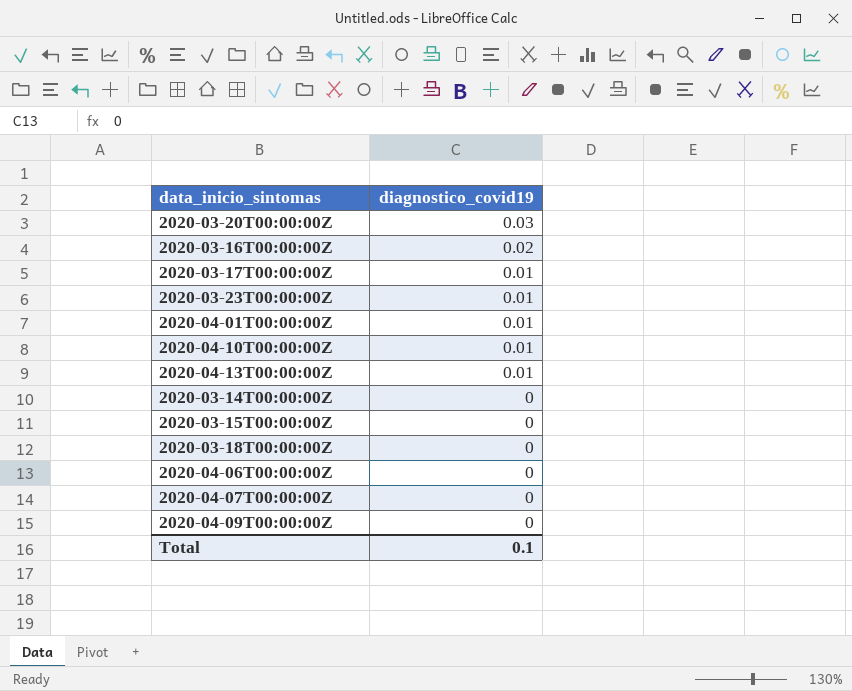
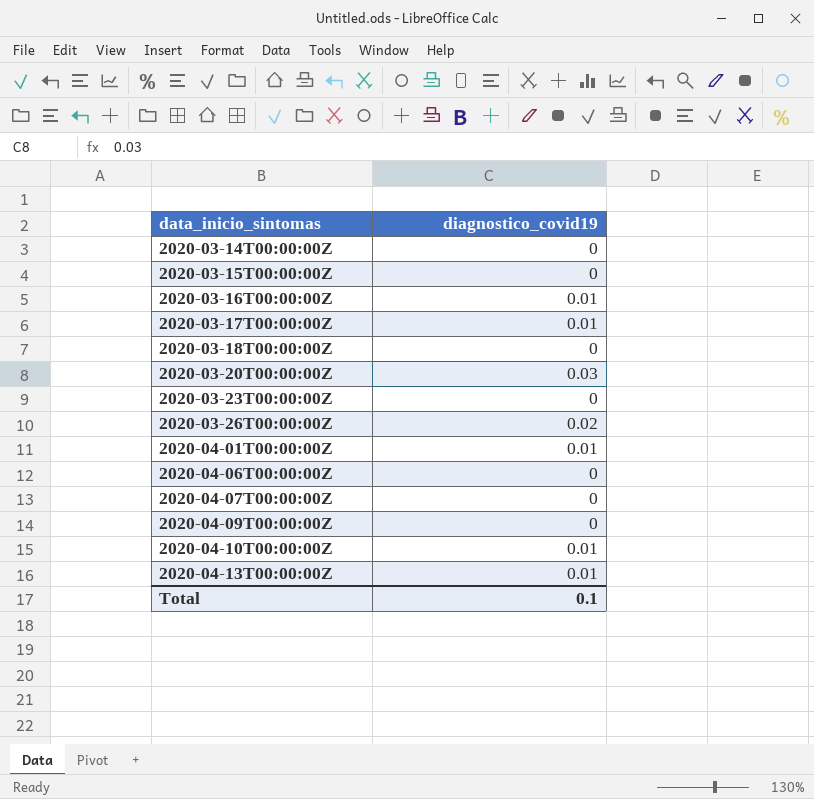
row order: diagnostico_covid19 descending -> data_inicio_sintomas ascending
2020-03-16T00:00:00Z | diagnostico_covid19: 0.02 -> 0.01
2020-03-23T00:00:00Z | diagnostico_covid19: 0.01 -> 0
row 2020-03-26T00:00:00Z: none -> 0.02

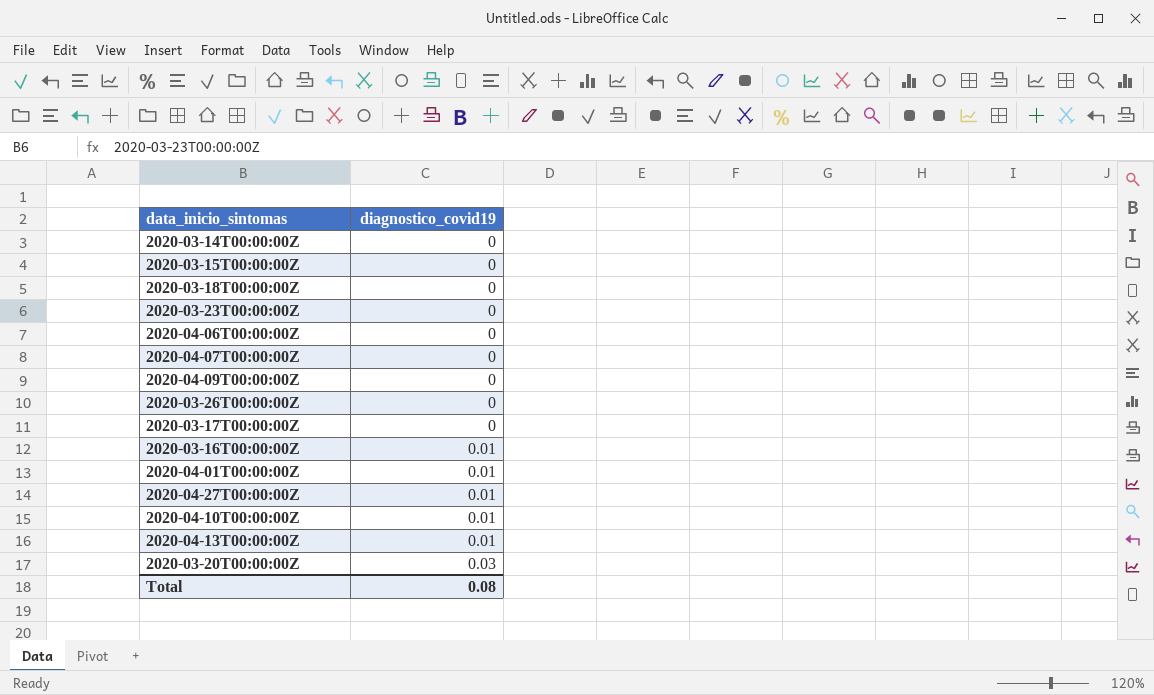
row order: data_inicio_sintomas ascending -> diagnostico_covid19 ascending
2020-03-26T00:00:00Z | diagnostico_covid19: 0.02 -> 0
2020-03-17T00:00:00Z | diagnostico_covid19: 0.01 -> 0
row 2020-04-27T00:00:00Z: none -> 0.01
Total | diagnostico_covid19: 0.1 -> 0.08

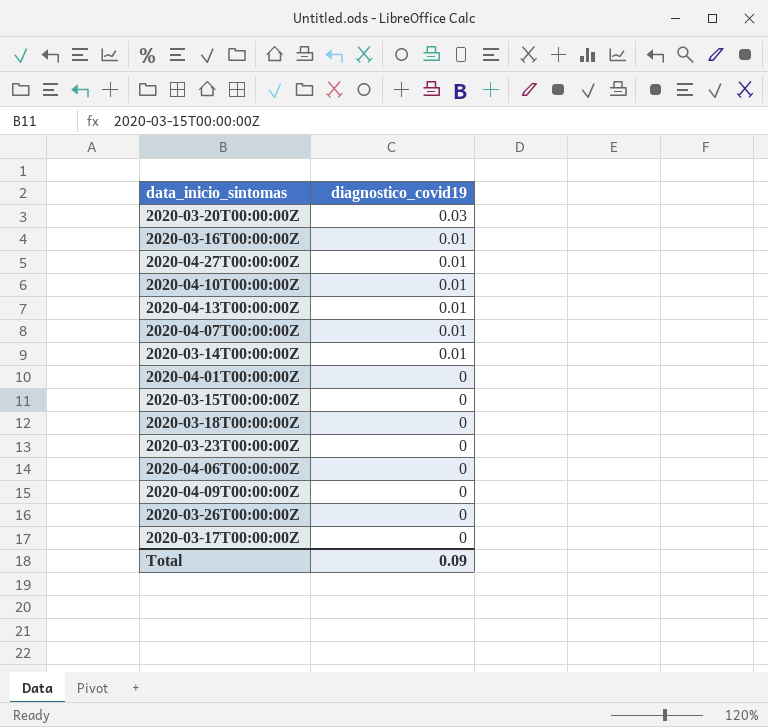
row order: diagnostico_covid19 ascending -> diagnostico_covid19 descending
2020-04-07T00:00:00Z | diagnostico_covid19: 0 -> 0.01
2020-03-14T00:00:00Z | diagnostico_covid19: 0 -> 0.01
2020-04-01T00:00:00Z | diagnostico_covid19: 0.01 -> 0
Total | diagnostico_covid19: 0.08 -> 0.09

